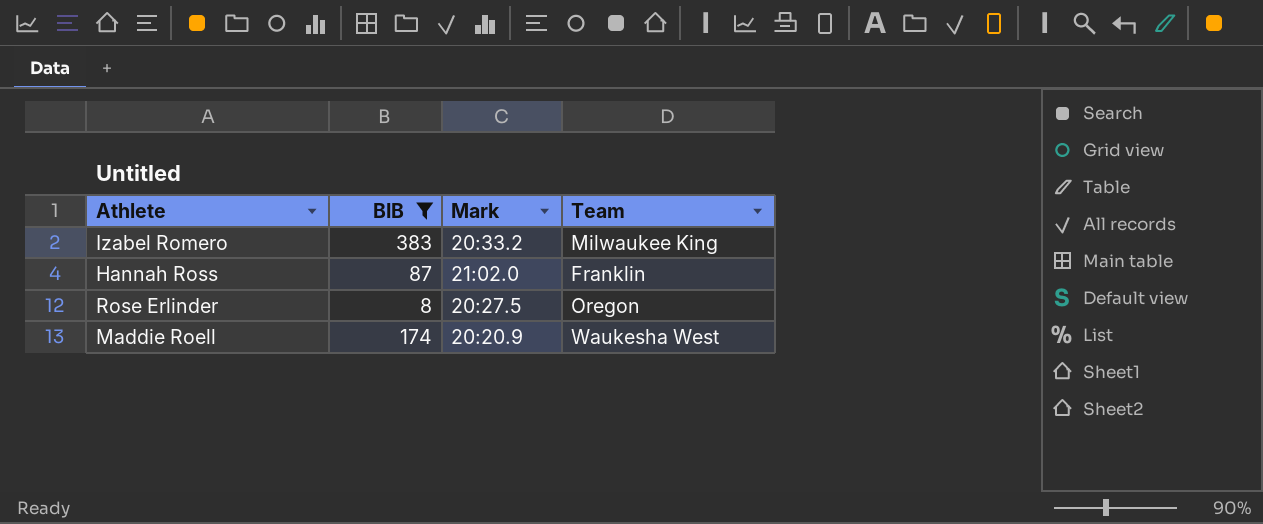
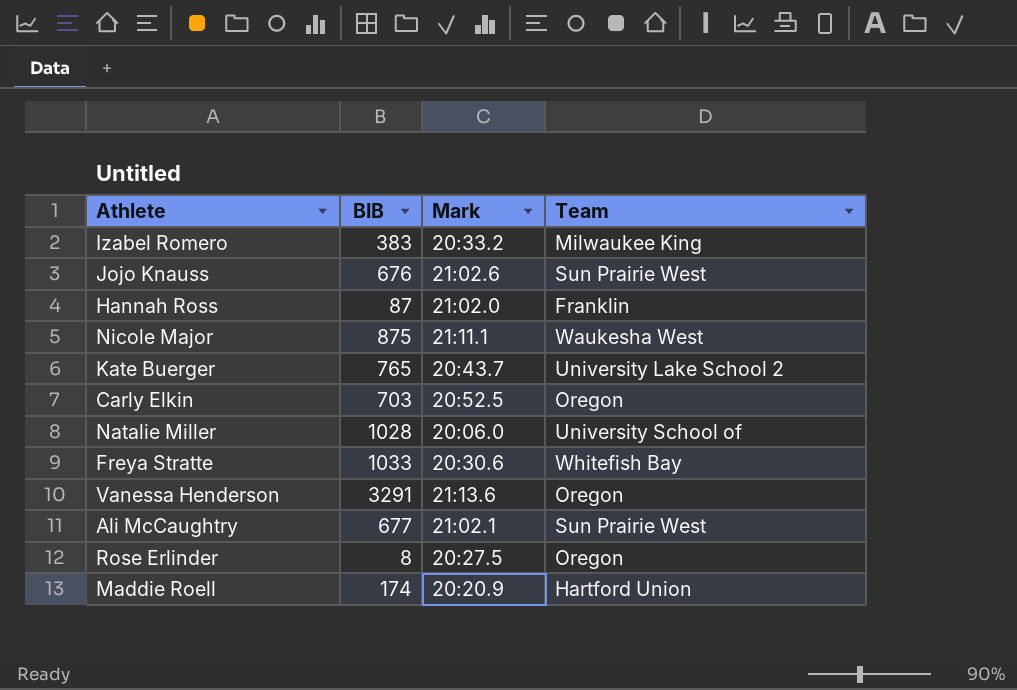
filter: BIB <= 383 -> none
Maddie Roell | Team: Waukesha West -> Hartford Union

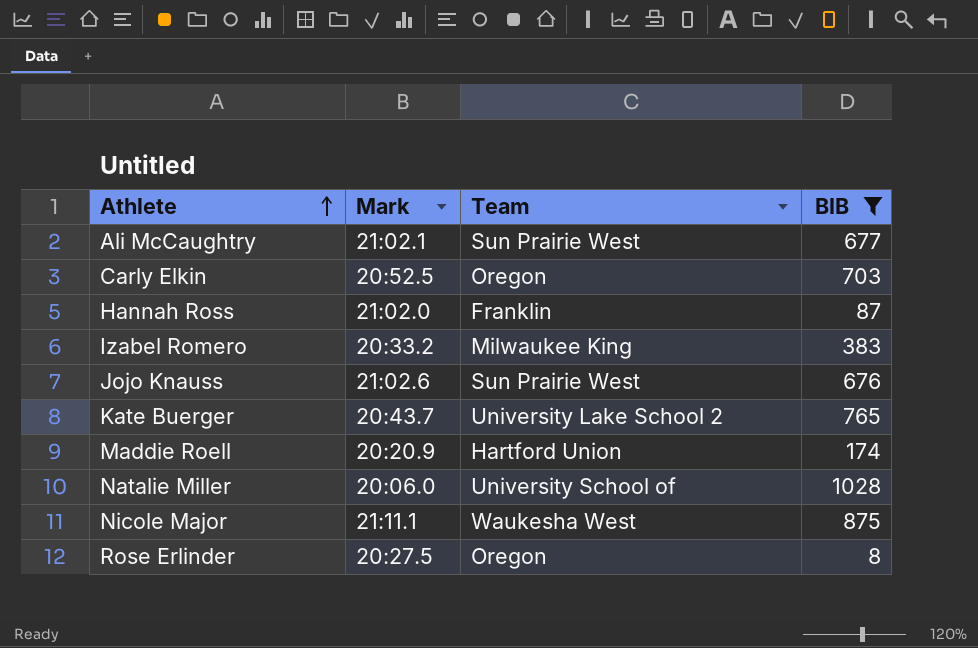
filter: none -> BIB <= 1028
row order: none -> Athlete ascending
column BIB | position: 2 -> 4

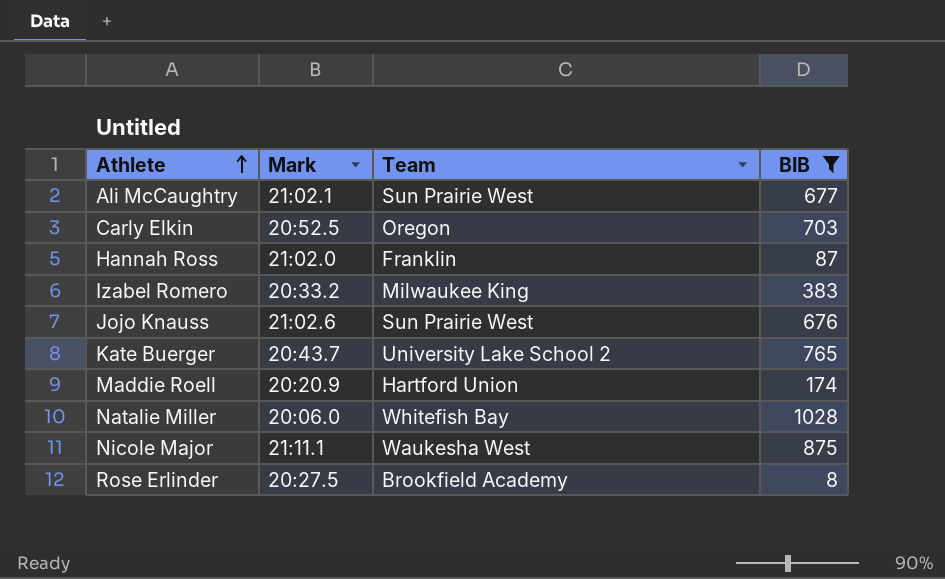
Natalie Miller | Team: University School of -> Whitefish Bay
Rose Erlinder | Team: Oregon -> Brookfield Academy

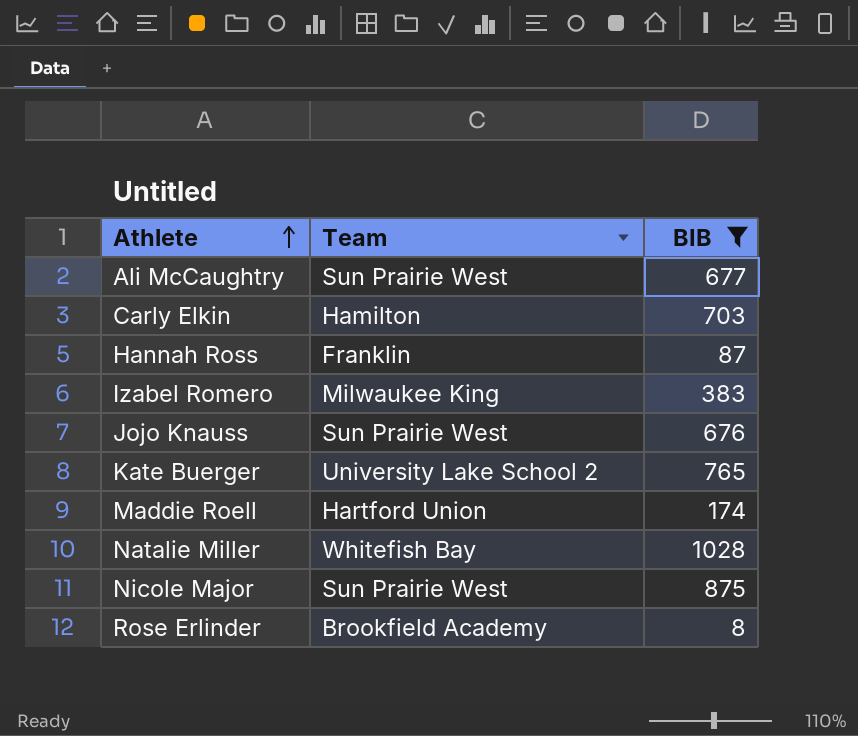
column Mark | position: 2 -> none
Carly Elkin | Team: Oregon -> Hamilton
Nicole Major | Team: Waukesha West -> Sun Prairie West

